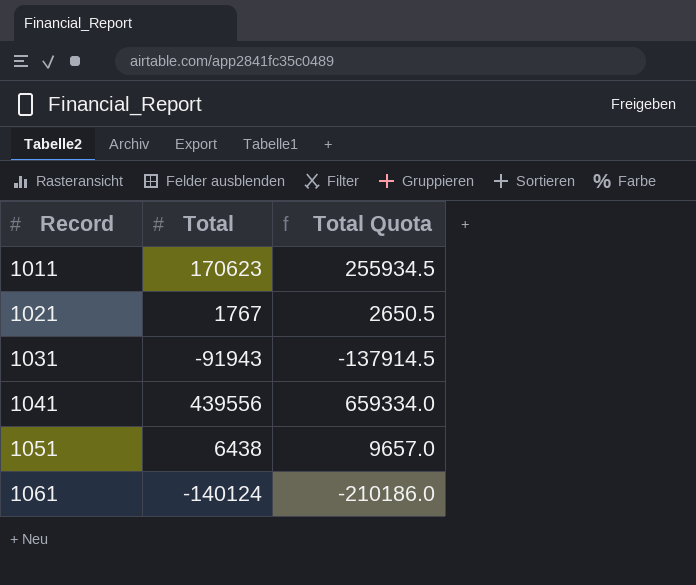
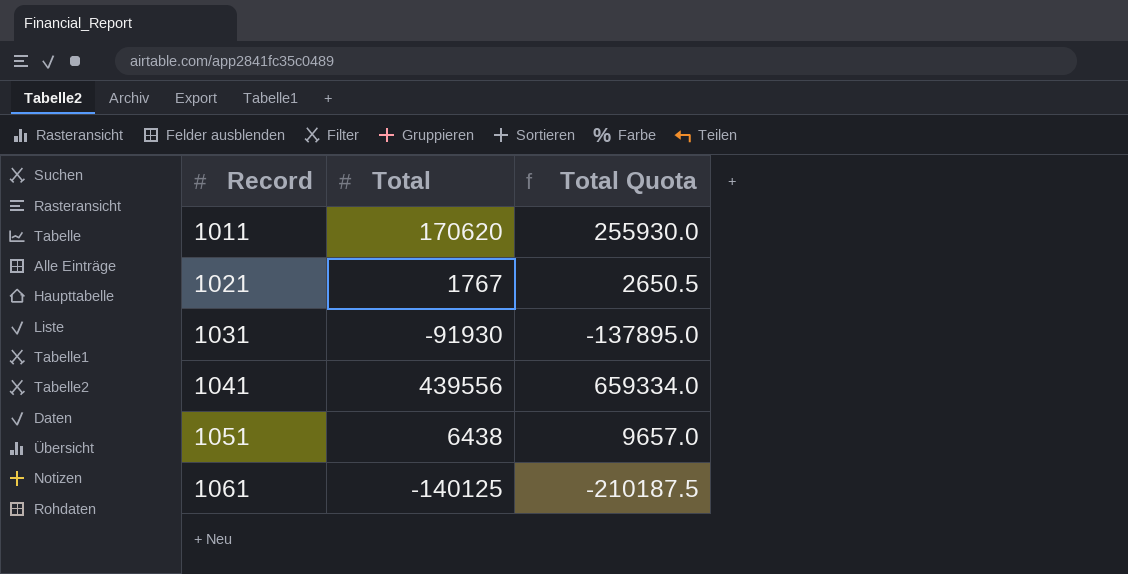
1011 | Total: 170623 -> 170620
1011 | Total Quota: 255934.5 -> 255930.0
1031 | Total: -91943 -> -91930
1031 | Total Quota: -137914.5 -> -137895.0
1061 | Total: -140124 -> -140125
1061 | Total Quota: -210186.0 -> -210187.5

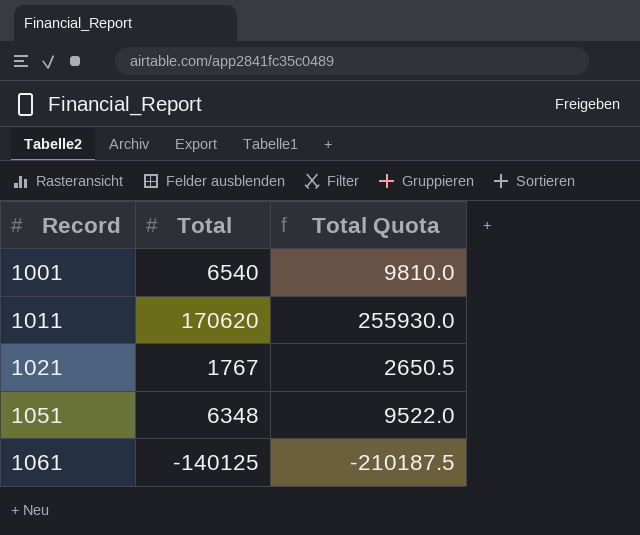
row 1031: -91930 | -137895.0 -> none
row 1041: 439556 | 659334.0 -> none
row 1001: none -> 6540 | 9810.0
1051 | Total: 6438 -> 6348
1051 | Total Quota: 9657.0 -> 9522.0

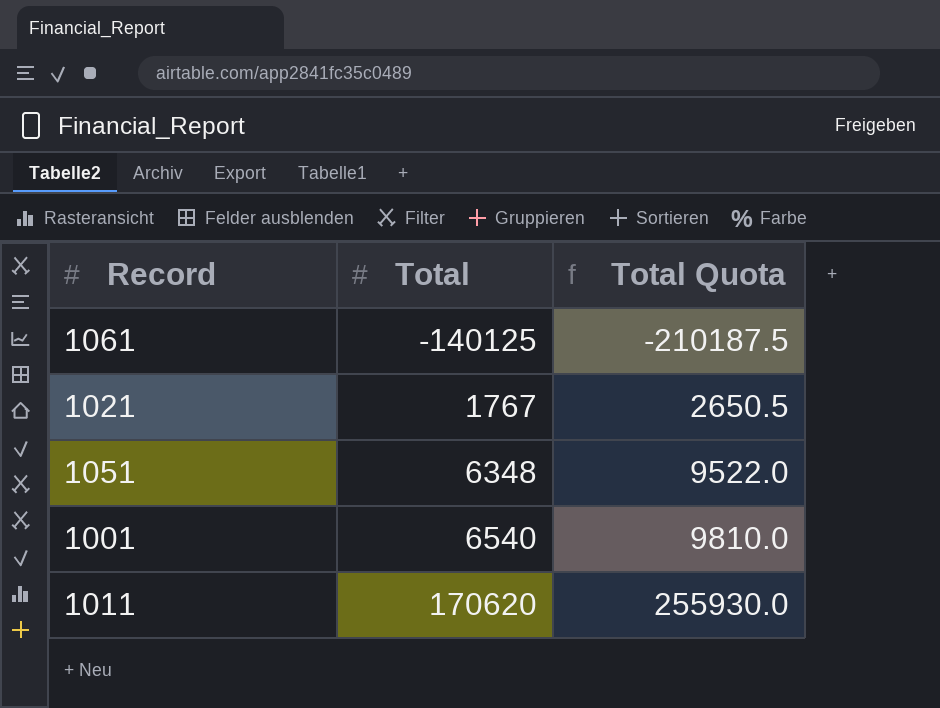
row order: Record ascending -> Total ascending

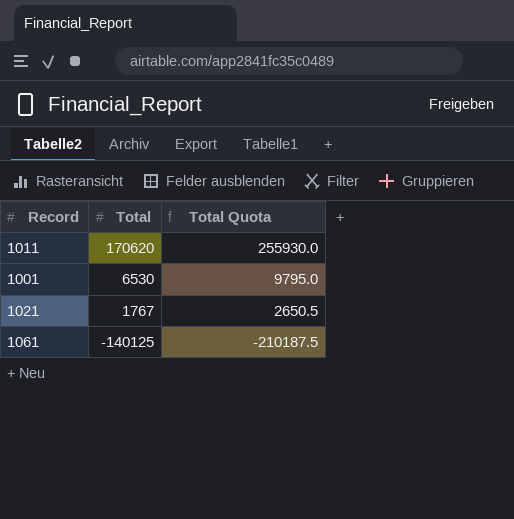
row order: Total ascending -> Total descending
row 1051: 6348 | 9522.0 -> none
1001 | Total: 6540 -> 6530
1001 | Total Quota: 9810.0 -> 9795.0

